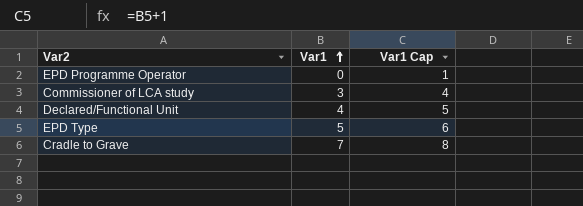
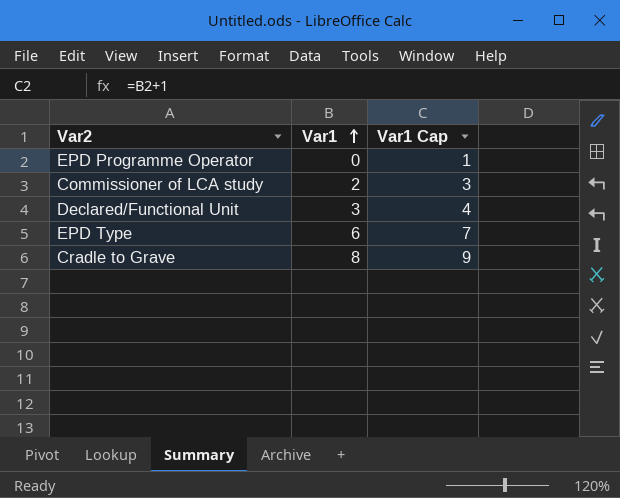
Commissioner of LCA study | Var1: 3 -> 2
Commissioner of LCA study | Var1 Cap: 4 -> 3
Declared/Functional Unit | Var1: 4 -> 3
Declared/Functional Unit | Var1 Cap: 5 -> 4
EPD Type | Var1: 5 -> 6
EPD Type | Var1 Cap: 6 -> 7
Cradle to Grave | Var1: 7 -> 8
Cradle to Grave | Var1 Cap: 8 -> 9

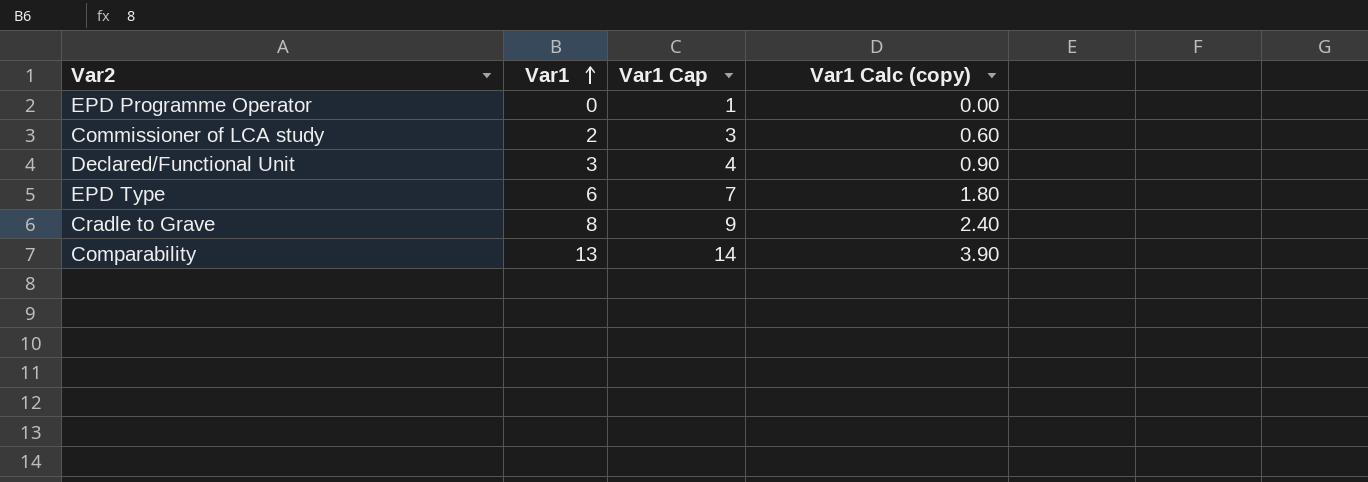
column Var1 Calc (copy) | formula: none -> [Var1] * 0.3
row Comparability: none -> 13 | 14 | 3.90

